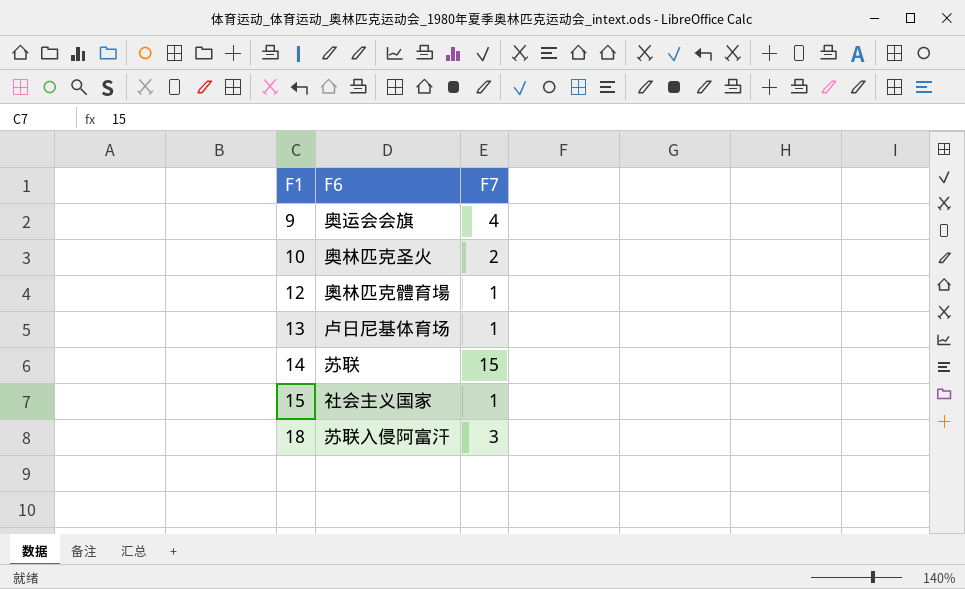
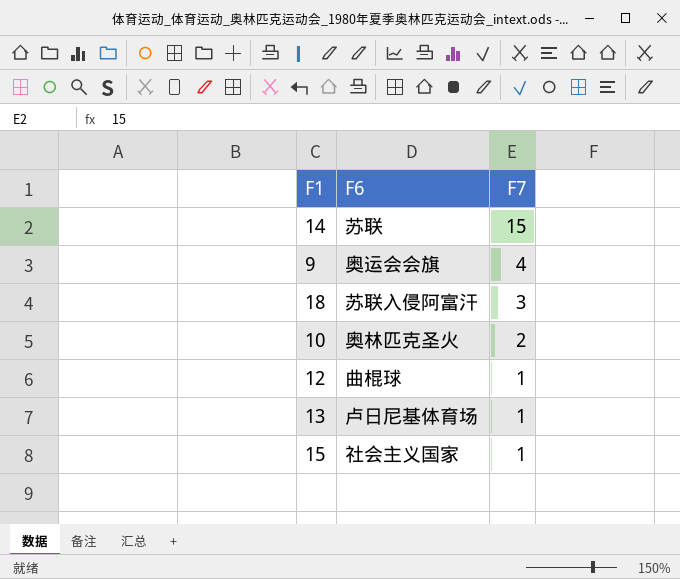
row order: F1 ascending -> F7 descending
12 | F6: 奧林匹克體育場 -> 曲棍球

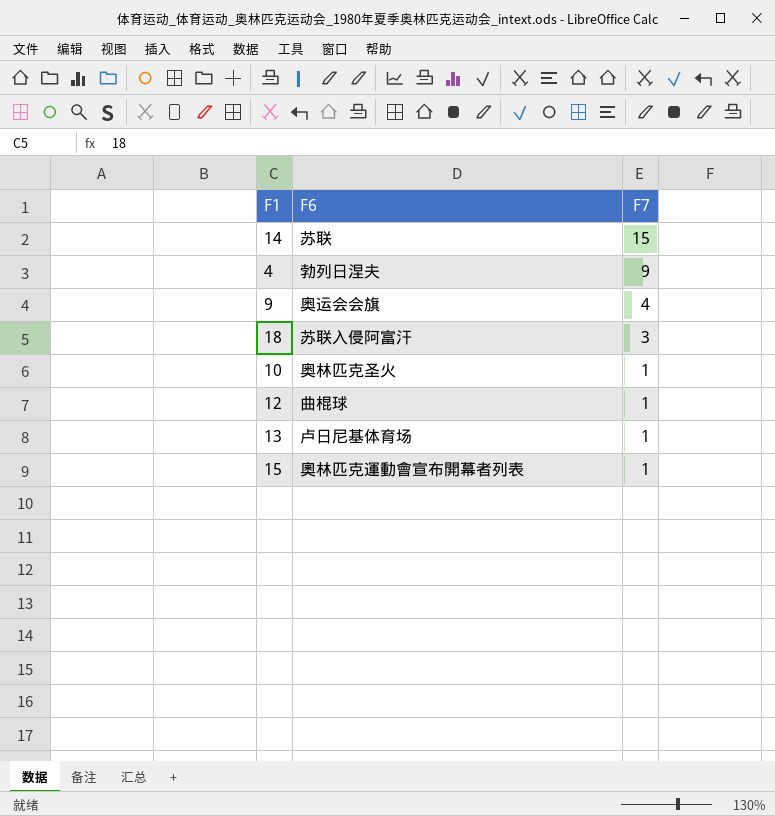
row 4: none -> 勃列日涅夫 | 9
10 | F7: 2 -> 1
15 | F6: 社会主义国家 -> 奧林匹克運動會宣布開幕者列表

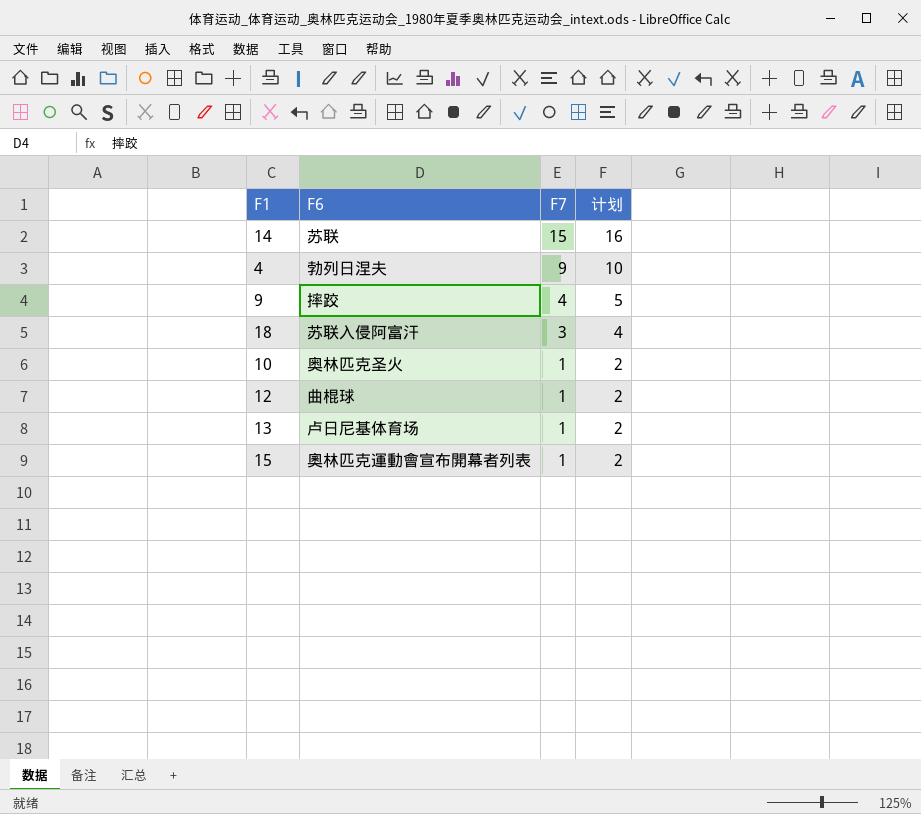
column 计划 | formula: none -> [F7] + 1
9 | F6: 奥运会会旗 -> 摔跤

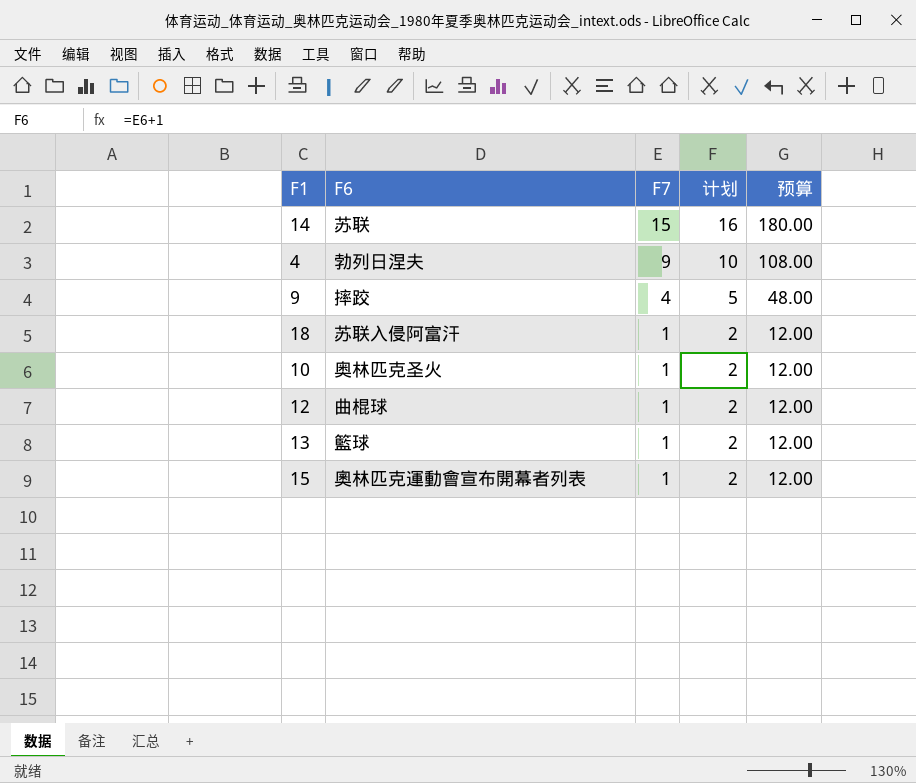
column 预算 | formula: none -> [F7] * 12
18 | F7: 3 -> 1
18 | 计划: 4 -> 2
13 | F6: 卢日尼基体育场 -> 籃球

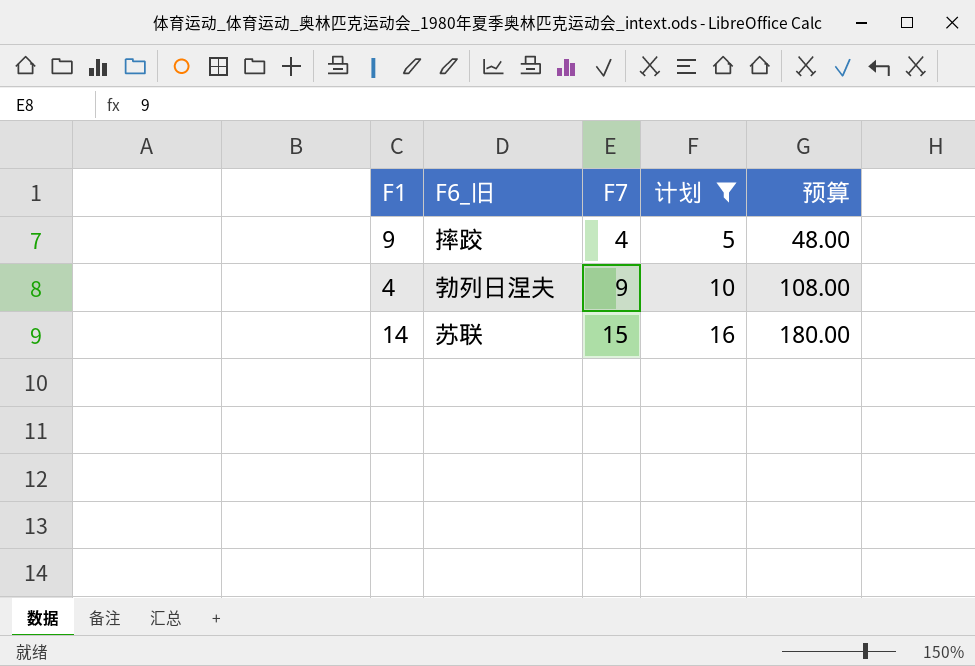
filter: none -> 计划 != 2
row order: F7 descending -> F7 ascending
column name: F6 -> F6_旧

